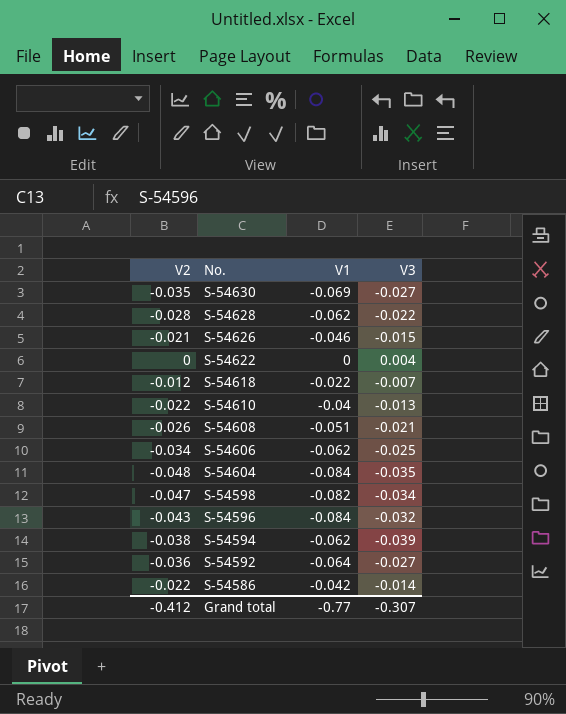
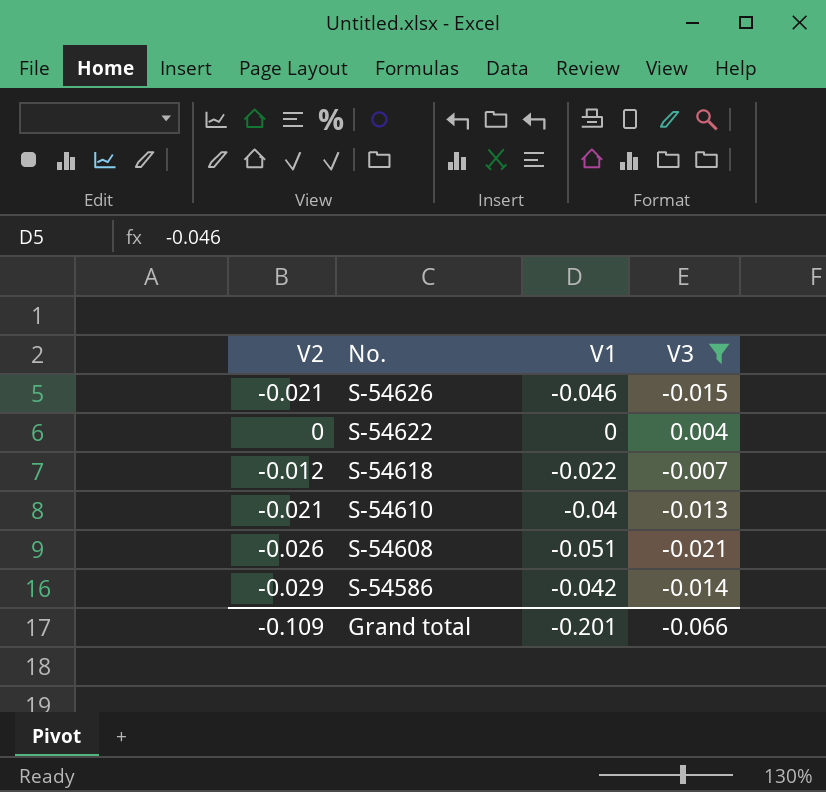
filter: none -> V3 >= -0.021
S-54610 | V2: -0.022 -> -0.021
S-54586 | V2: -0.022 -> -0.029
Grand total | V2: -0.412 -> -0.109
Grand total | V1: -0.77 -> -0.201
Grand total | V3: -0.307 -> -0.066

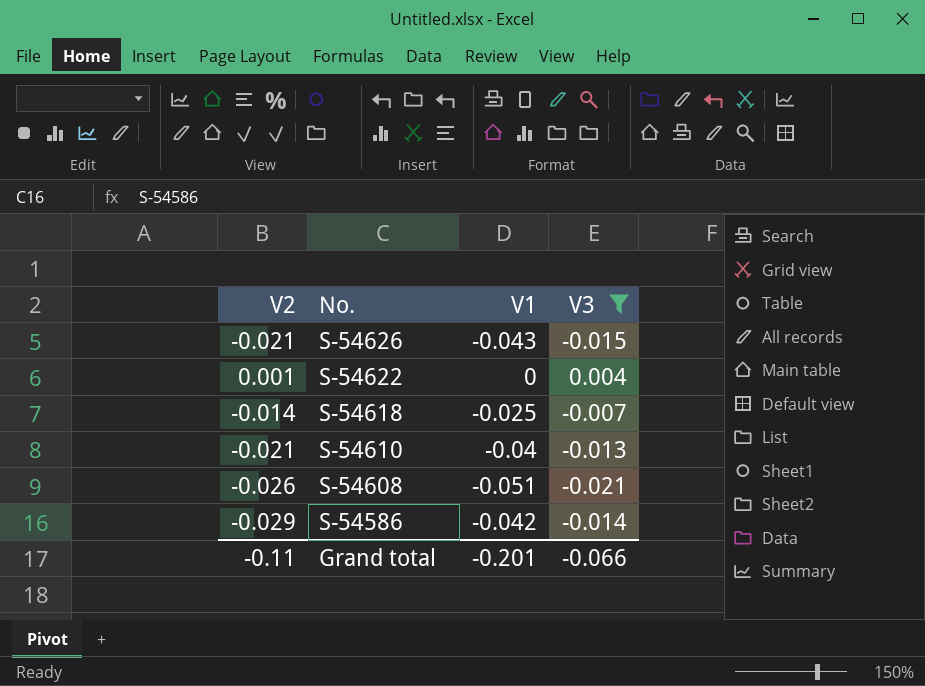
S-54626 | V1: -0.046 -> -0.043
S-54622 | V2: 0 -> 0.001
S-54618 | V2: -0.012 -> -0.014
S-54618 | V1: -0.022 -> -0.025
Grand total | V2: -0.109 -> -0.11

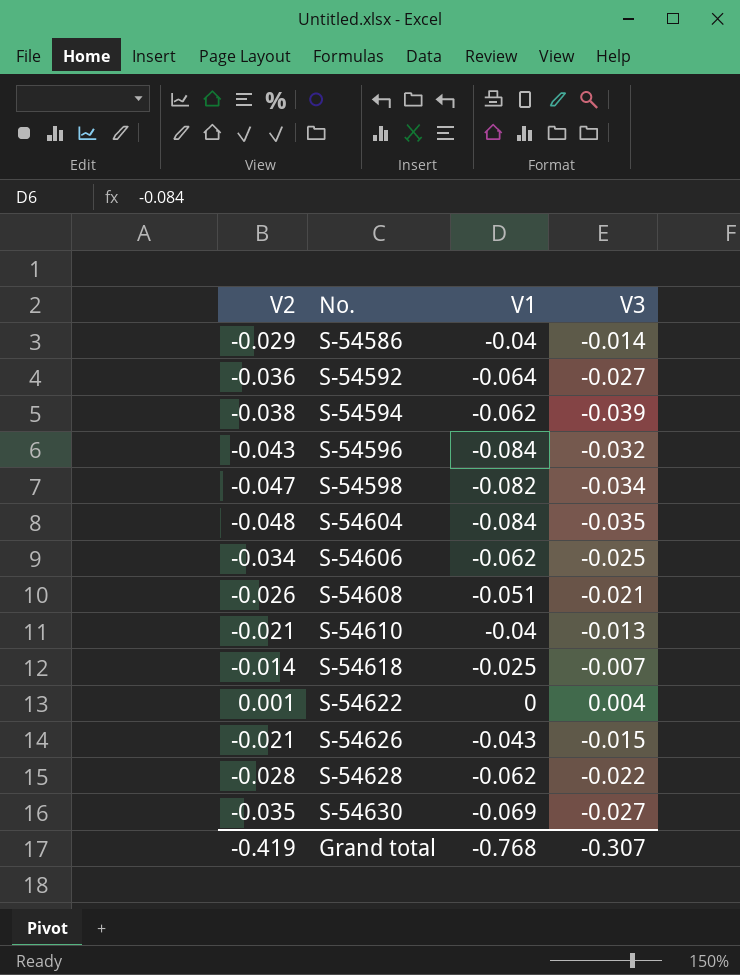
filter: V3 >= -0.021 -> none
row order: No. descending -> No. ascending
S-54586 | V1: -0.042 -> -0.04
Grand total | V2: -0.11 -> -0.419
Grand total | V1: -0.201 -> -0.768
Grand total | V3: -0.066 -> -0.307

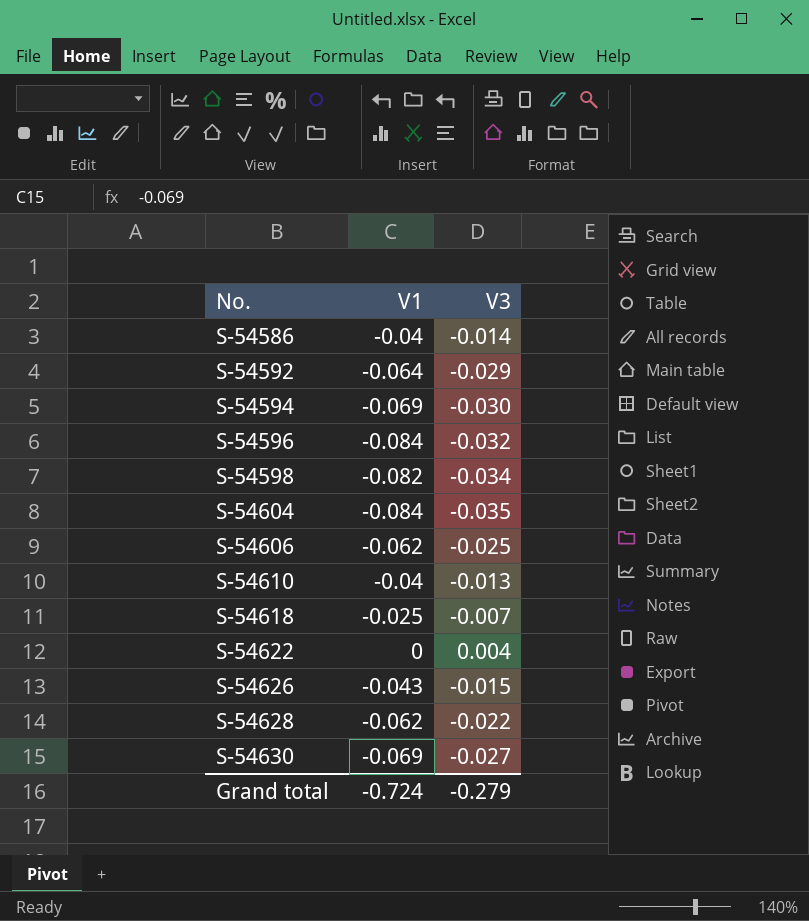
column V2 | position: 1 -> none
row S-54608: -0.026 | -0.051 | -0.021 -> none
S-54592 | V3: -0.027 -> -0.029
S-54594 | V1: -0.062 -> -0.069
S-54594 | V3: -0.039 -> -0.030
Grand total | V1: -0.768 -> -0.724
Grand total | V3: -0.307 -> -0.279

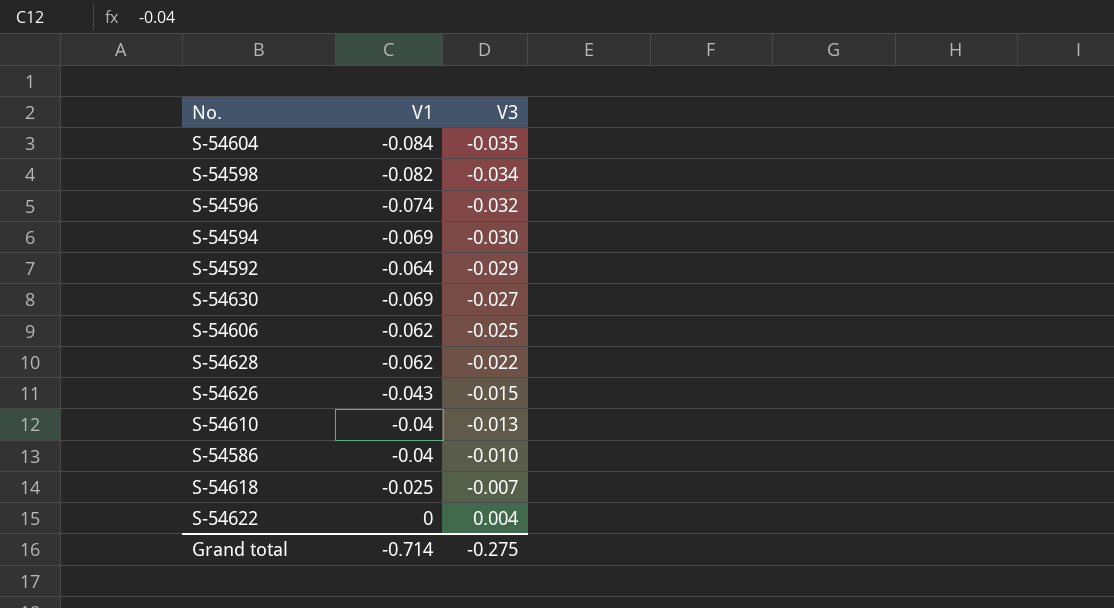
row order: No. ascending -> V3 ascending
S-54596 | V1: -0.084 -> -0.074
S-54586 | V3: -0.014 -> -0.010
Grand total | V1: -0.724 -> -0.714
Grand total | V3: -0.279 -> -0.275

